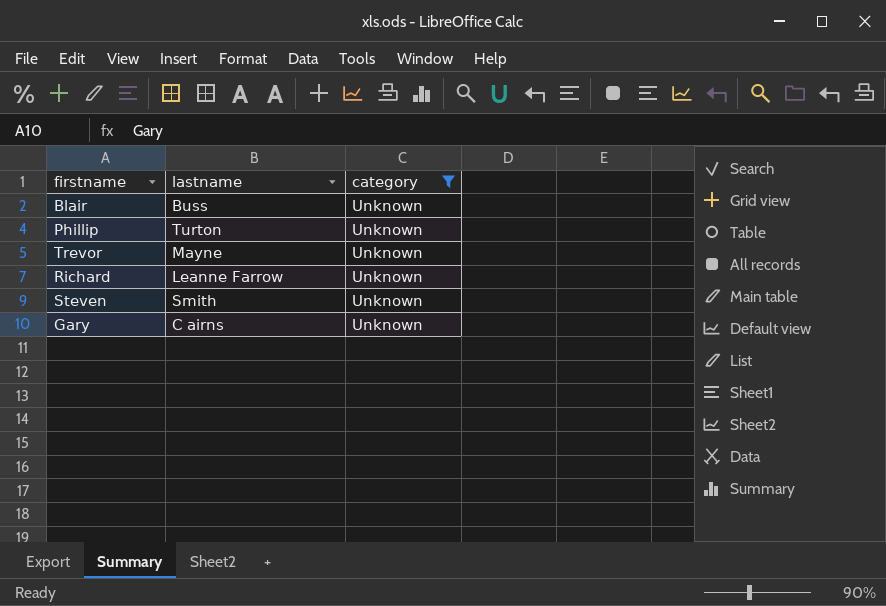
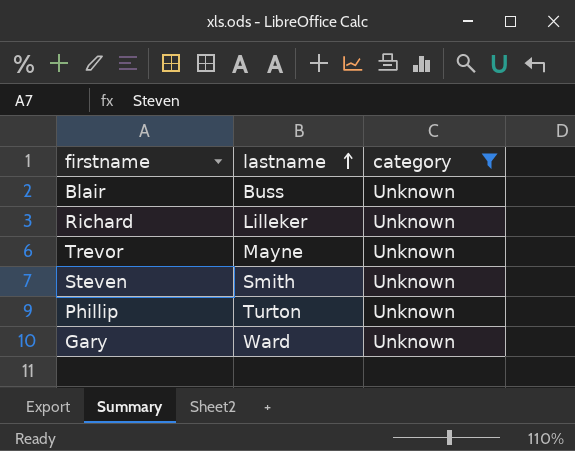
row order: none -> lastname ascending
Richard | lastname: Leanne Farrow -> Lilleker
Gary | lastname: C airns -> Ward

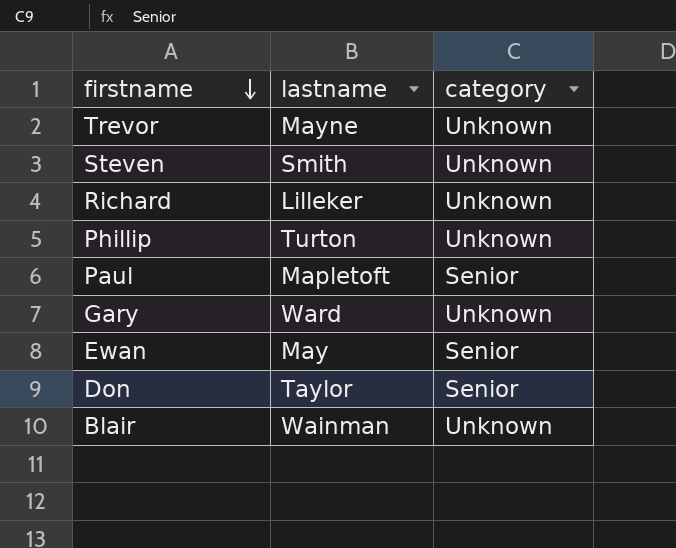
filter: category = Unknown -> none
row order: lastname ascending -> firstname descending
Blair | lastname: Buss -> Wainman

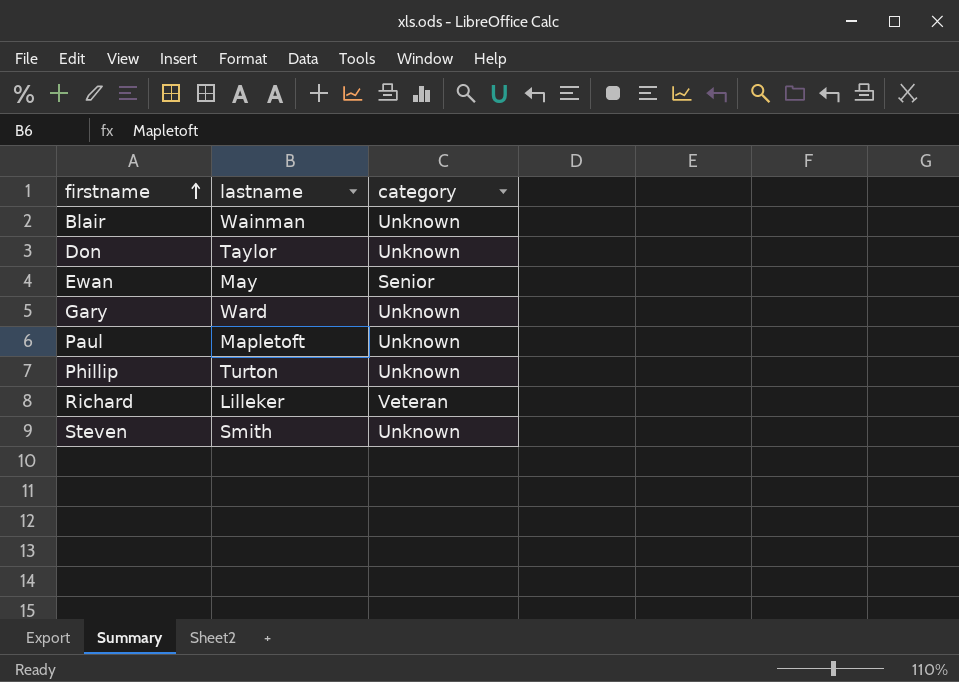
row order: firstname descending -> firstname ascending
row Trevor: Mayne | Unknown -> none
Don | category: Senior -> Unknown
Paul | category: Senior -> Unknown
Richard | category: Unknown -> Veteran

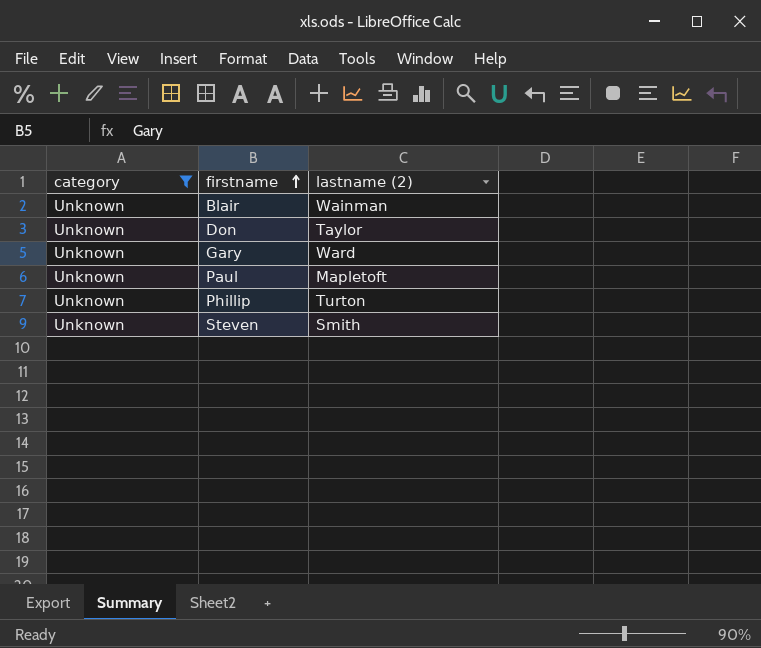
filter: none -> category = Unknown
column category | position: 3 -> 1
column name: lastname -> lastname (2)

